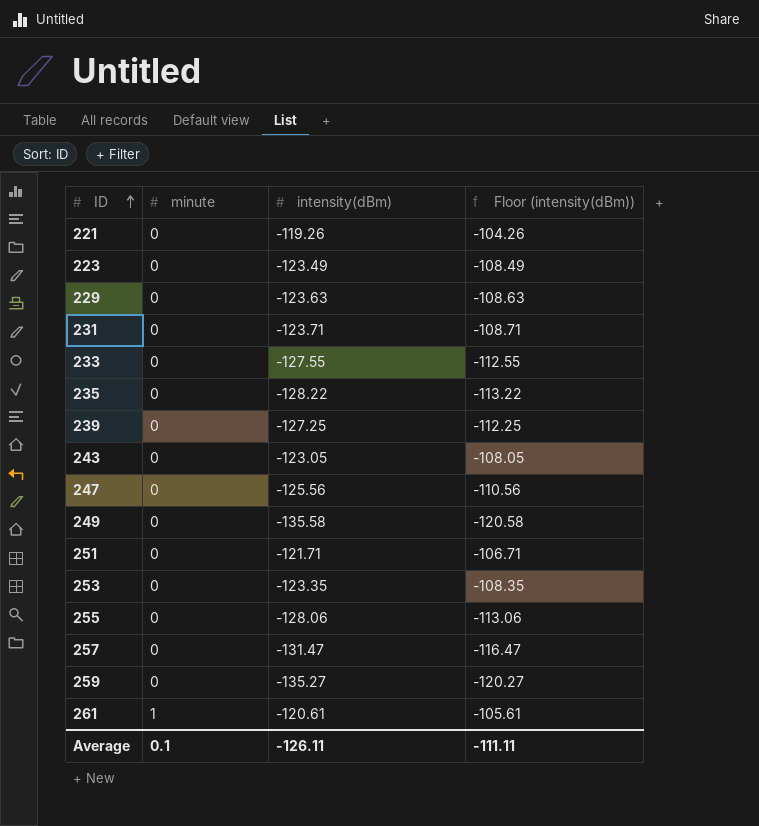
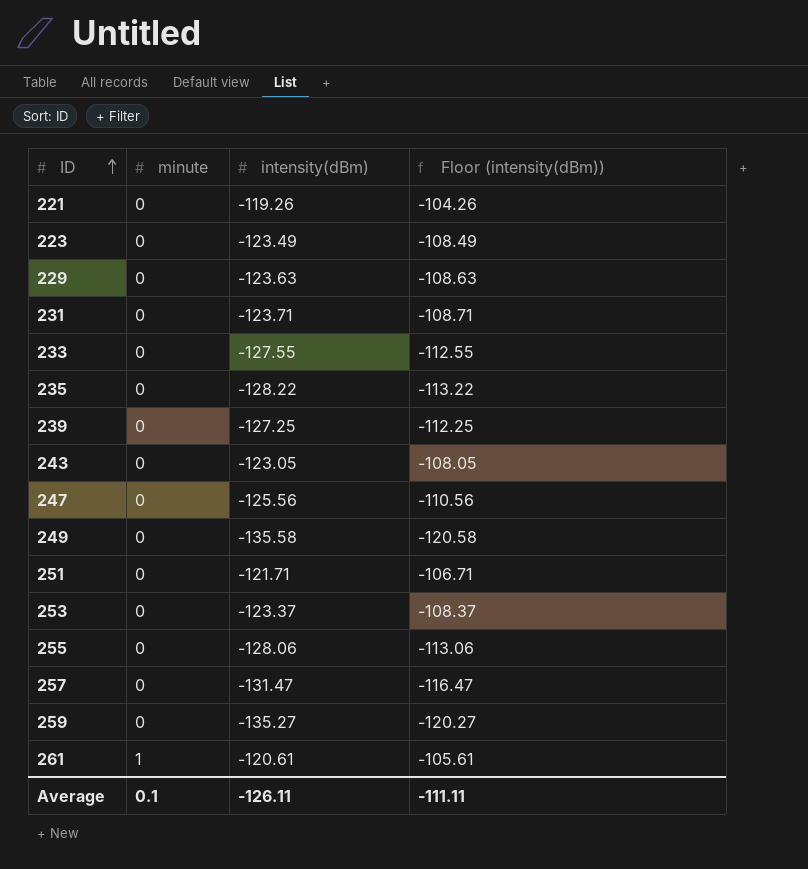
253 | intensity(dBm): -123.35 -> -123.37
253 | Floor (intensity(dBm)): -108.35 -> -108.37

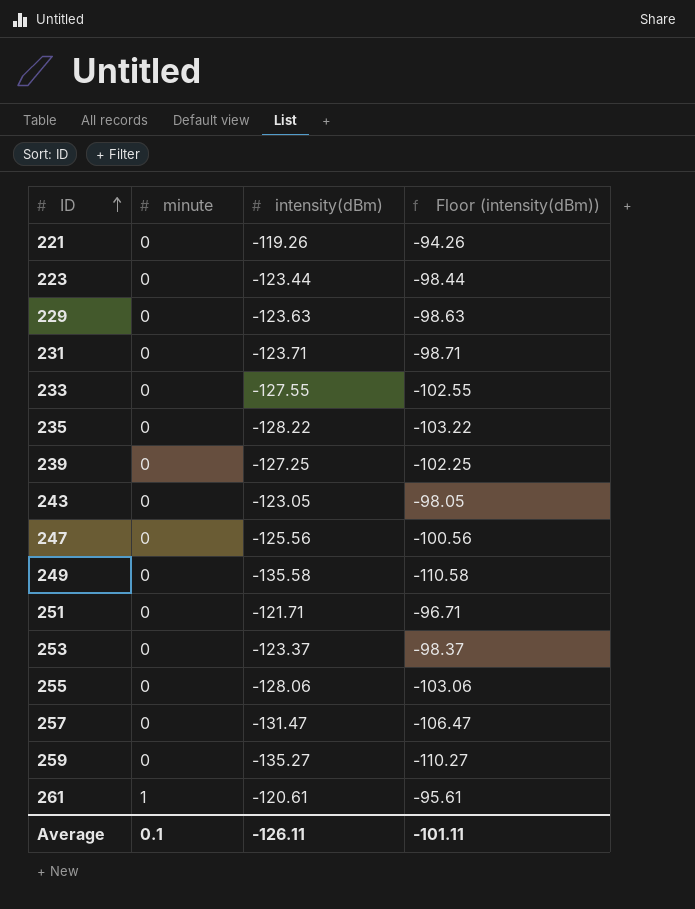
column Floor (intensity(dBm)) | formula: [intensity(dBm)] + 15 -> [intensity(dBm)] + 25
223 | intensity(dBm): -123.49 -> -123.44
Average | Floor (intensity(dBm)): -111.11 -> -101.11

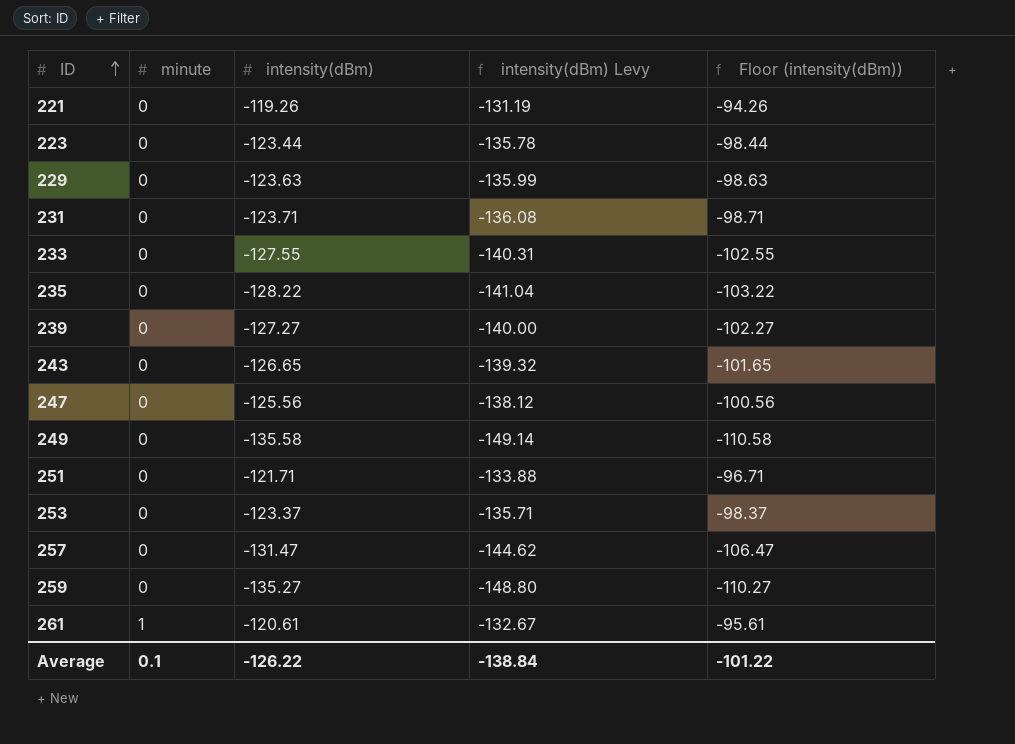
column intensity(dBm) Levy | formula: none -> [intensity(dBm)] * 1.1
row 255: 0 | -128.06 | -103.06 -> none
239 | intensity(dBm): -127.25 -> -127.27
239 | Floor (intensity(dBm)): -102.25 -> -102.27
243 | intensity(dBm): -123.05 -> -126.65
243 | Floor (intensity(dBm)): -98.05 -> -101.65
Average | intensity(dBm): -126.11 -> -126.22
Average | Floor (intensity(dBm)): -101.11 -> -101.22

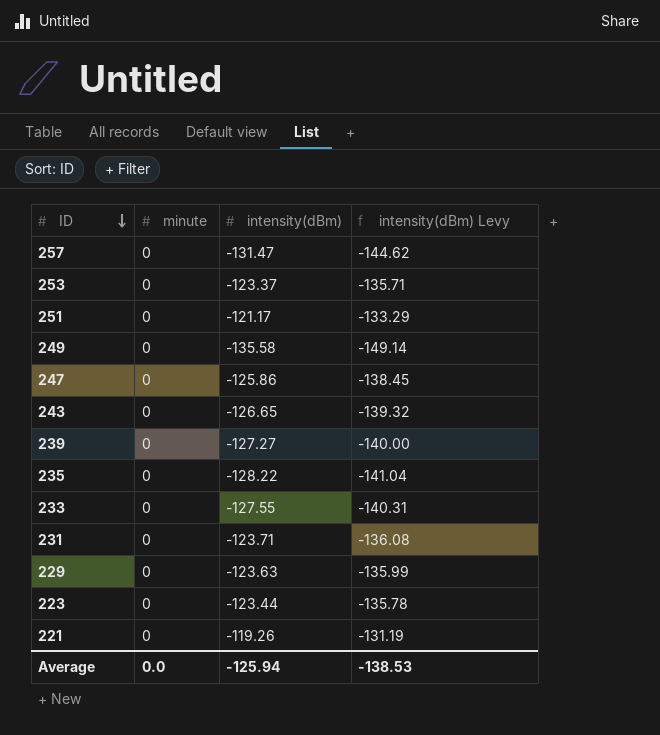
row order: ID ascending -> ID descending
column Floor (intensity(dBm)) | formula: [intensity(dBm)] + 25 -> none
row 259: 0 | -135.27 | -148.80 | -110.27 -> none
row 261: 1 | -120.61 | -132.67 | -95.61 -> none
251 | intensity(dBm): -121.71 -> -121.17
251 | intensity(dBm) Levy: -133.88 -> -133.29
247 | intensity(dBm): -125.56 -> -125.86
247 | intensity(dBm) Levy: -138.12 -> -138.45
Average | minute: 0.1 -> 0.0
Average | intensity(dBm): -126.22 -> -125.94
Average | intensity(dBm) Levy: -138.84 -> -138.53

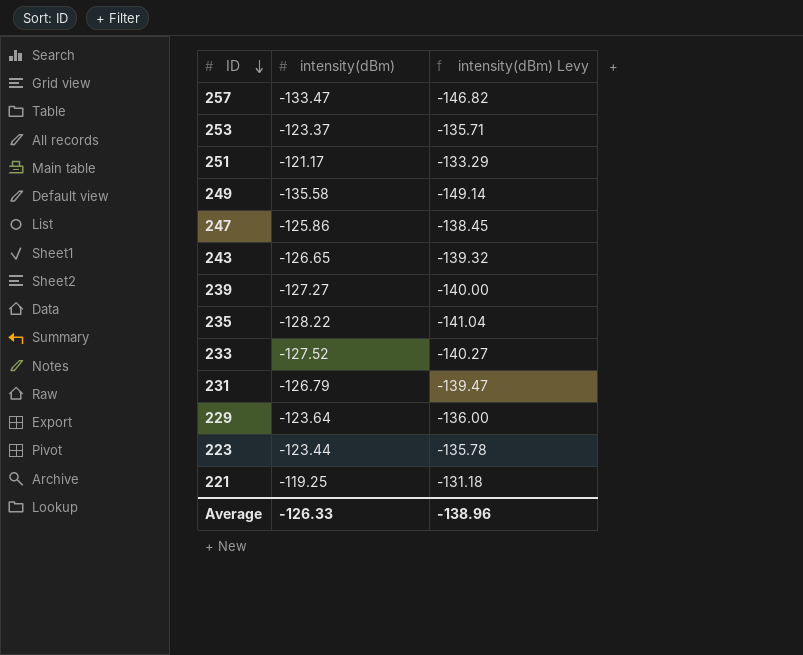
column minute | position: 2 -> none
257 | intensity(dBm): -131.47 -> -133.47
257 | intensity(dBm) Levy: -144.62 -> -146.82
233 | intensity(dBm): -127.55 -> -127.52
233 | intensity(dBm) Levy: -140.31 -> -140.27
231 | intensity(dBm): -123.71 -> -126.79
231 | intensity(dBm) Levy: -136.08 -> -139.47
229 | intensity(dBm): -123.63 -> -123.64
229 | intensity(dBm) Levy: -135.99 -> -136.00
221 | intensity(dBm): -119.26 -> -119.25
221 | intensity(dBm) Levy: -131.19 -> -131.18
Average | intensity(dBm): -125.94 -> -126.33
Average | intensity(dBm) Levy: -138.53 -> -138.96

